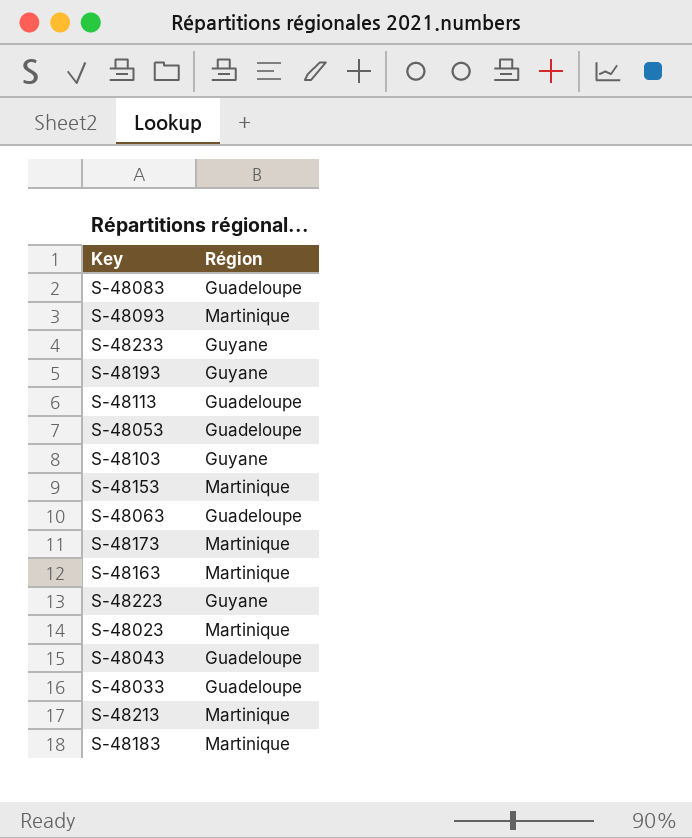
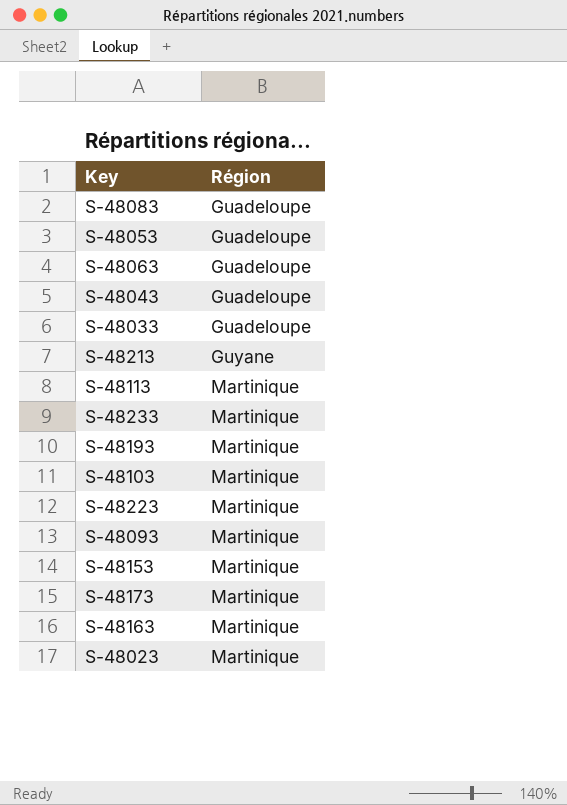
row order: none -> Région ascending
row S-48183: Martinique -> none
S-48213 | Région: Martinique -> Guyane
S-48113 | Région: Guadeloupe -> Martinique
S-48233 | Région: Guyane -> Martinique
S-48193 | Région: Guyane -> Martinique
S-48103 | Région: Guyane -> Martinique
S-48223 | Région: Guyane -> Martinique

